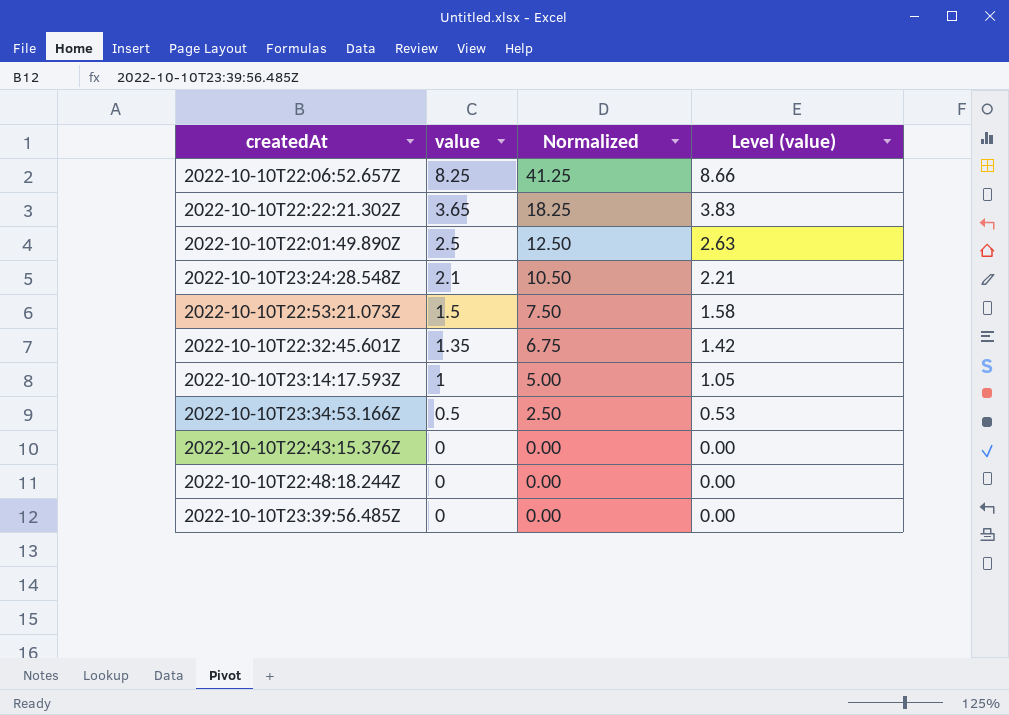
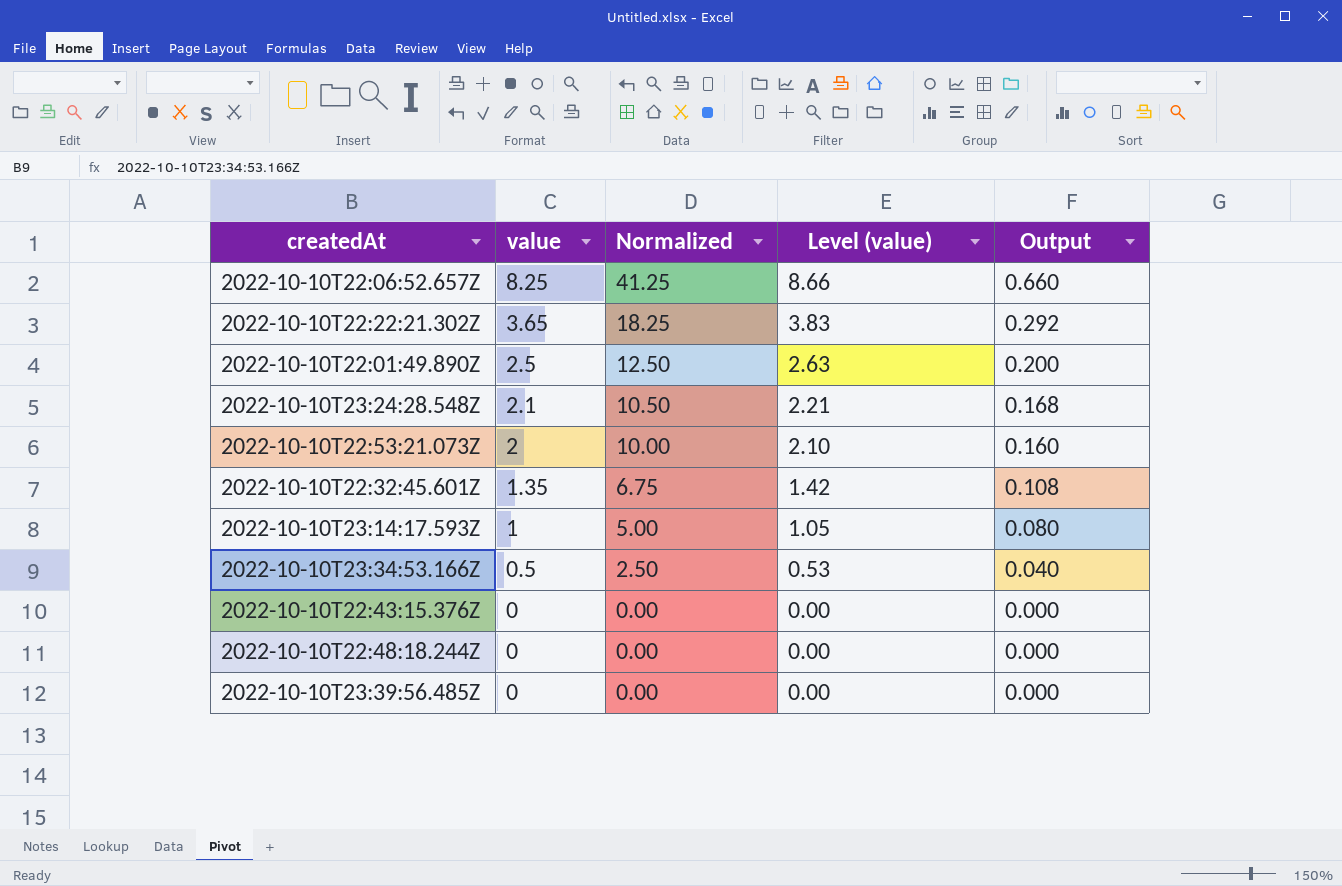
column Output | formula: none -> [value] * 0.08
2022-10-10T22:53:21.073Z | value: 1.5 -> 2
2022-10-10T22:53:21.073Z | Normalized: 7.50 -> 10.00
2022-10-10T22:53:21.073Z | Level (value): 1.58 -> 2.10

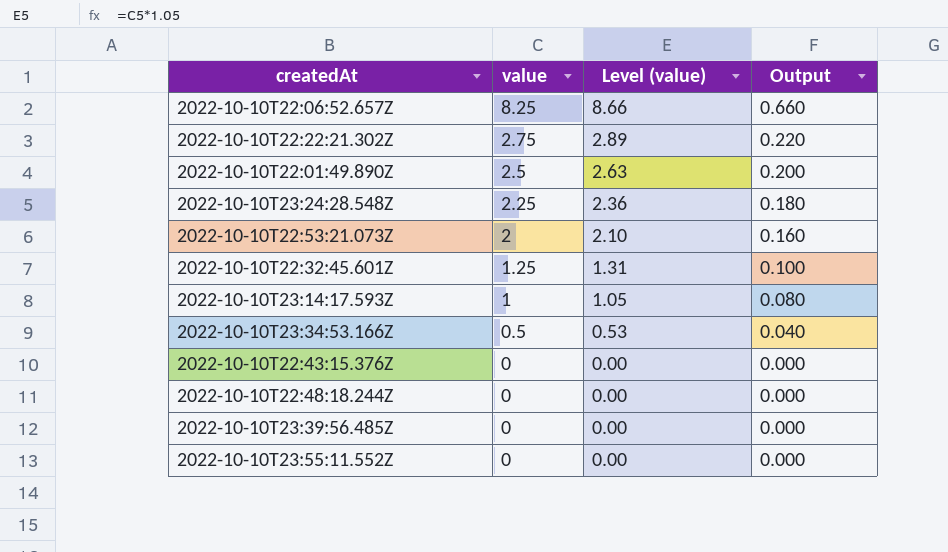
column Normalized | formula: [value] * 5 -> none
2022-10-10T22:22:21.302Z | value: 3.65 -> 2.75
2022-10-10T22:22:21.302Z | Level (value): 3.83 -> 2.89
2022-10-10T22:22:21.302Z | Output: 0.292 -> 0.220
2022-10-10T23:24:28.548Z | value: 2.1 -> 2.25
2022-10-10T23:24:28.548Z | Level (value): 2.21 -> 2.36
2022-10-10T23:24:28.548Z | Output: 0.168 -> 0.180
2022-10-10T22:32:45.601Z | value: 1.35 -> 1.25
2022-10-10T22:32:45.601Z | Level (value): 1.42 -> 1.31
2022-10-10T22:32:45.601Z | Output: 0.108 -> 0.100
row 2022-10-10T23:55:11.552Z: none -> 0 | 0.00 | 0.000

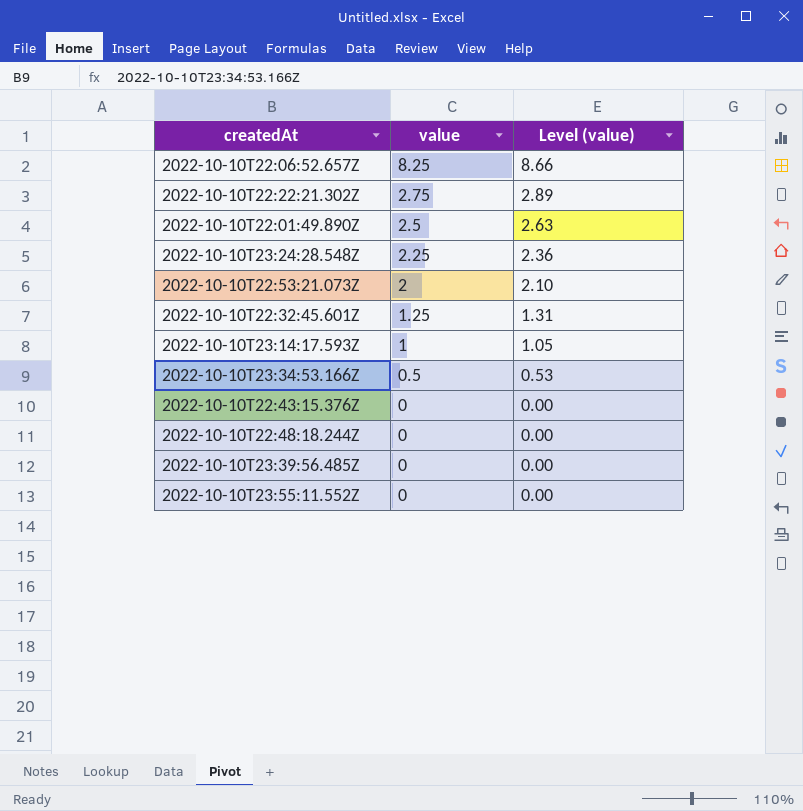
column Output | formula: [value] * 0.08 -> none

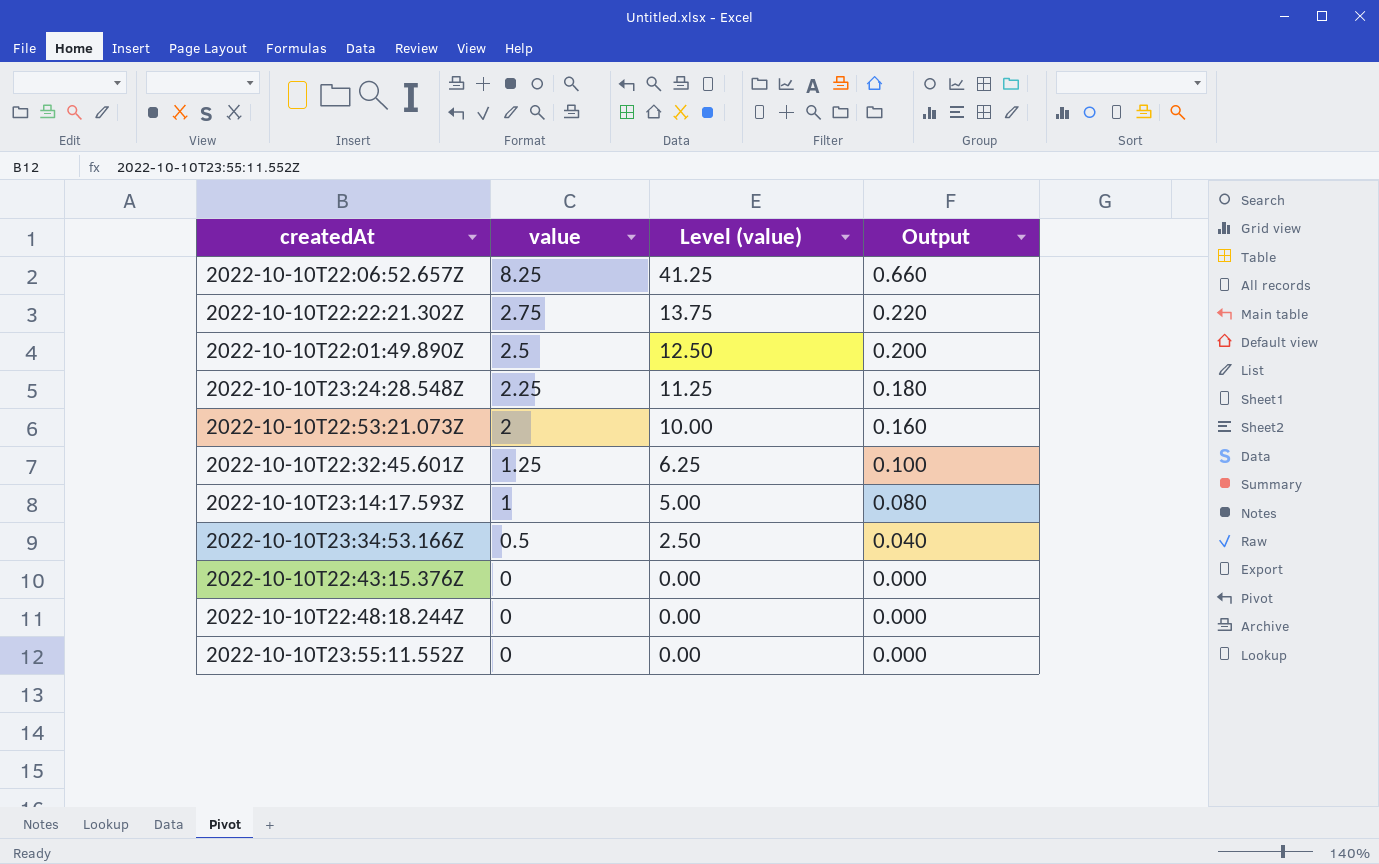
column Level (value) | formula: [value] * 1.05 -> [value] * 5
column Output | formula: none -> [value] * 0.08
row 2022-10-10T23:39:56.485Z: 0 | 0.00 -> none

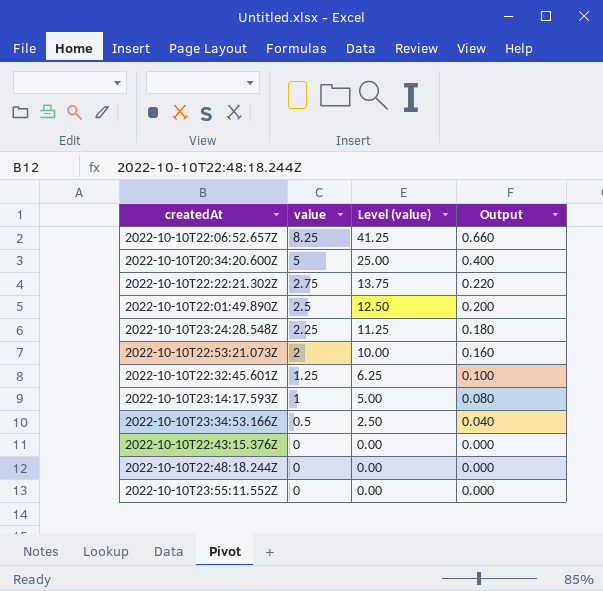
row 2022-10-10T20:34:20.600Z: none -> 5 | 25.00 | 0.400

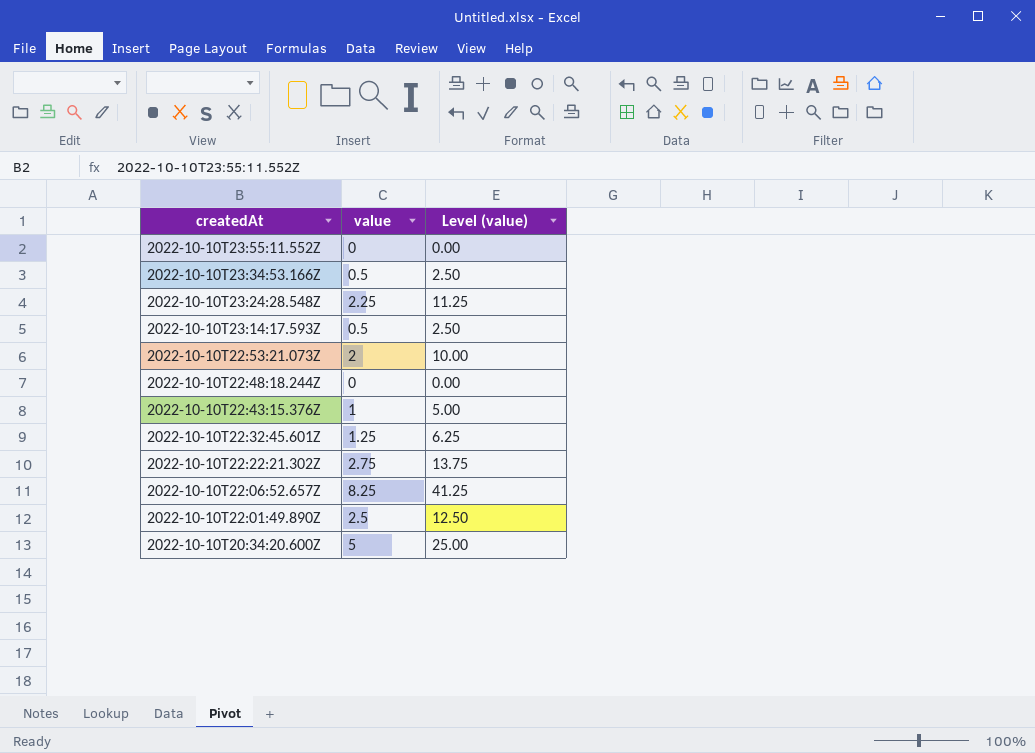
row order: value descending -> createdAt descending
column Output | formula: [value] * 0.08 -> none
2022-10-10T23:14:17.593Z | value: 1 -> 0.5
2022-10-10T23:14:17.593Z | Level (value): 5.00 -> 2.50
2022-10-10T22:43:15.376Z | value: 0 -> 1
2022-10-10T22:43:15.376Z | Level (value): 0.00 -> 5.00

